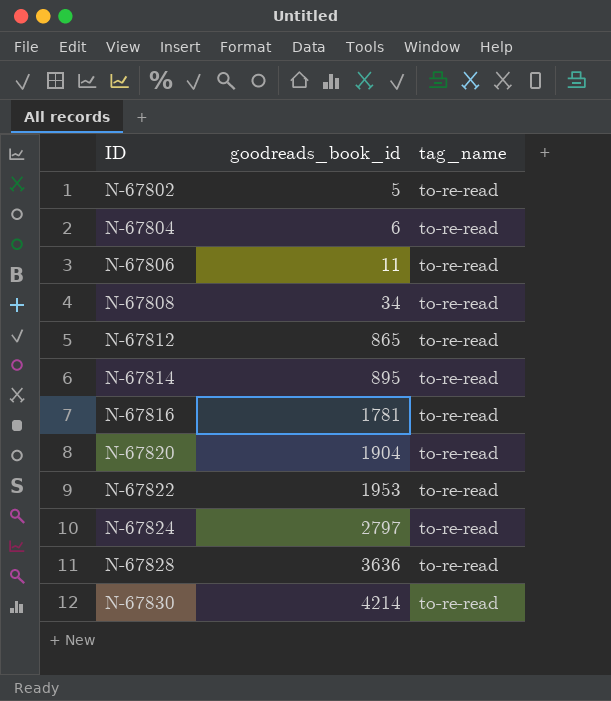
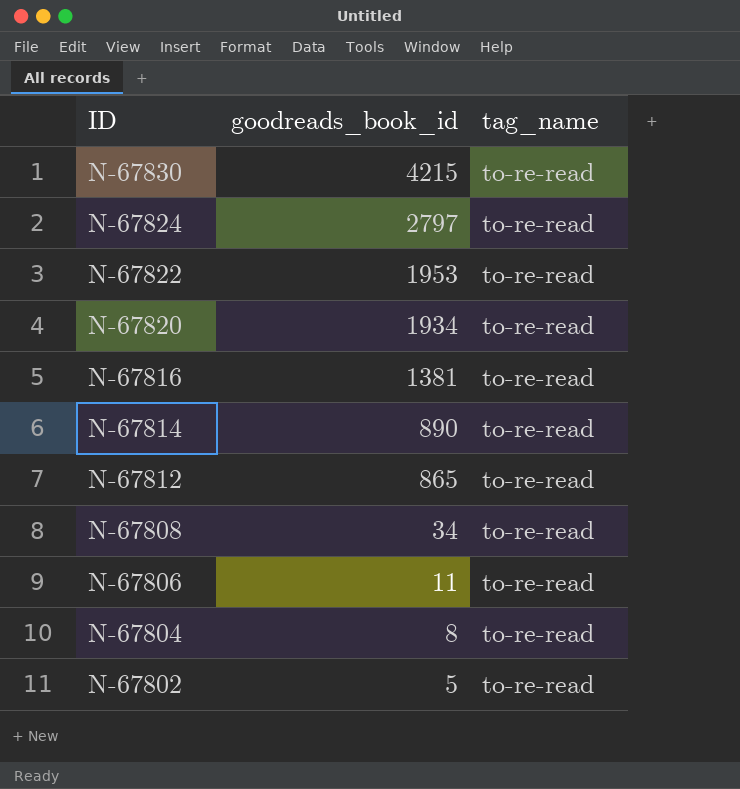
row order: ID ascending -> ID descending
row N-67828: 3636 | to-re-read -> none
N-67830 | goodreads_book_id: 4214 -> 4215
N-67820 | goodreads_book_id: 1904 -> 1934
N-67816 | goodreads_book_id: 1781 -> 1381
N-67814 | goodreads_book_id: 895 -> 890
N-67804 | goodreads_book_id: 6 -> 8

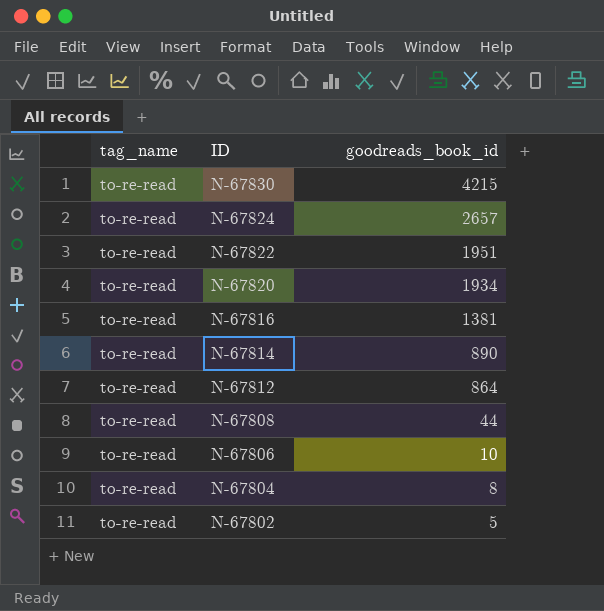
column tag_name | position: 3 -> 1
N-67824 | goodreads_book_id: 2797 -> 2657
N-67822 | goodreads_book_id: 1953 -> 1951
N-67812 | goodreads_book_id: 865 -> 864
N-67808 | goodreads_book_id: 34 -> 44
N-67806 | goodreads_book_id: 11 -> 10

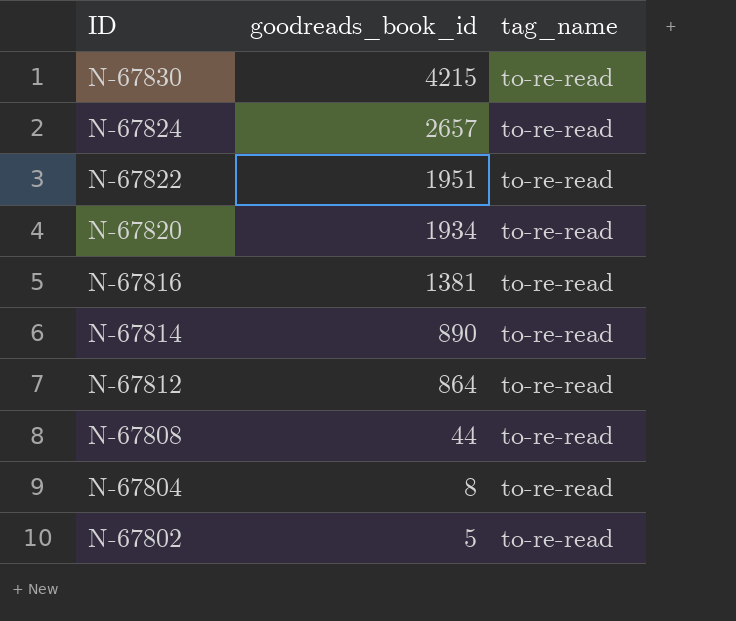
column tag_name | position: 1 -> 3
row N-67806: to-re-read | 10 -> none

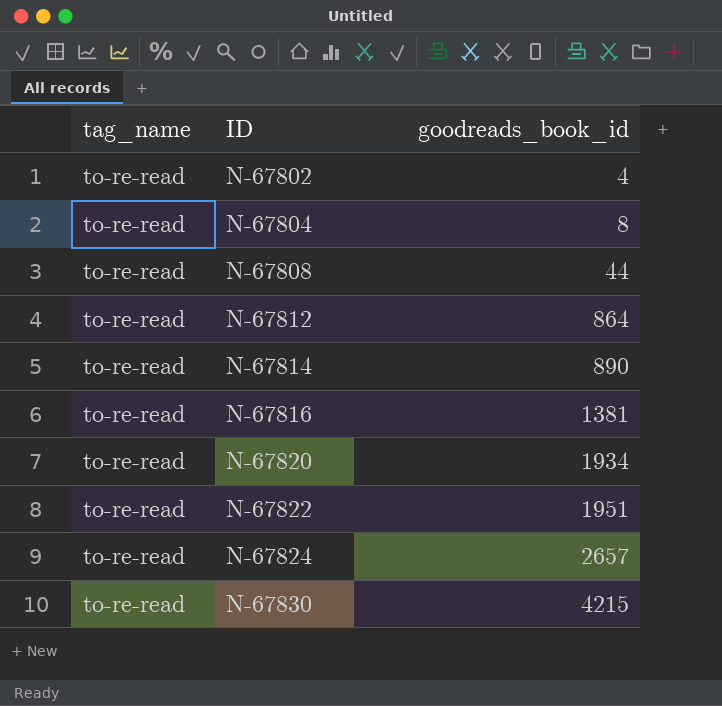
row order: ID descending -> ID ascending
column tag_name | position: 3 -> 1
N-67802 | goodreads_book_id: 5 -> 4

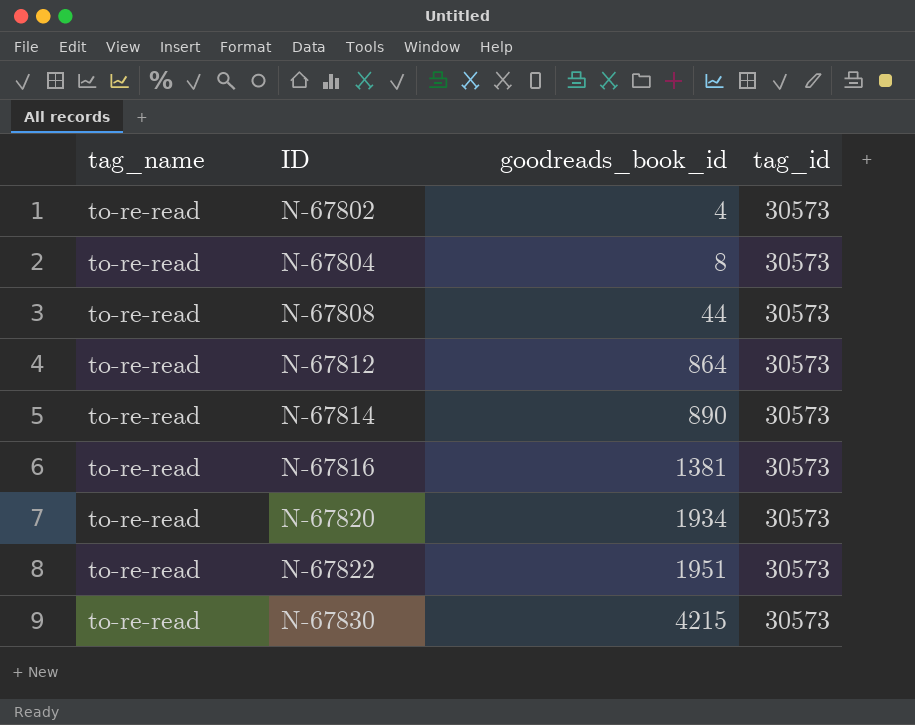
column tag_id | position: none -> 4
row N-67824: to-re-read | 2657 -> none

